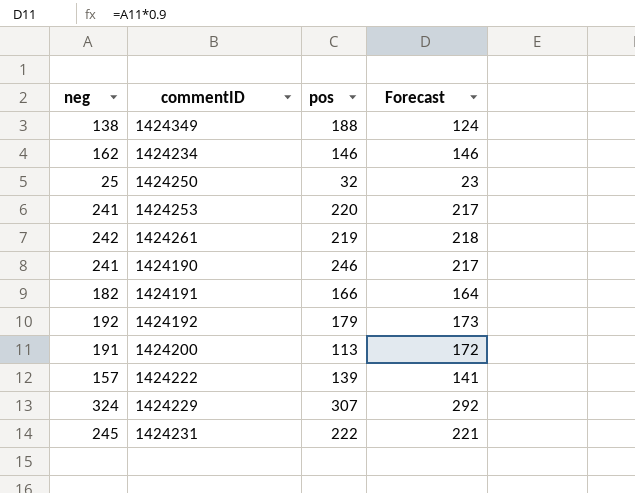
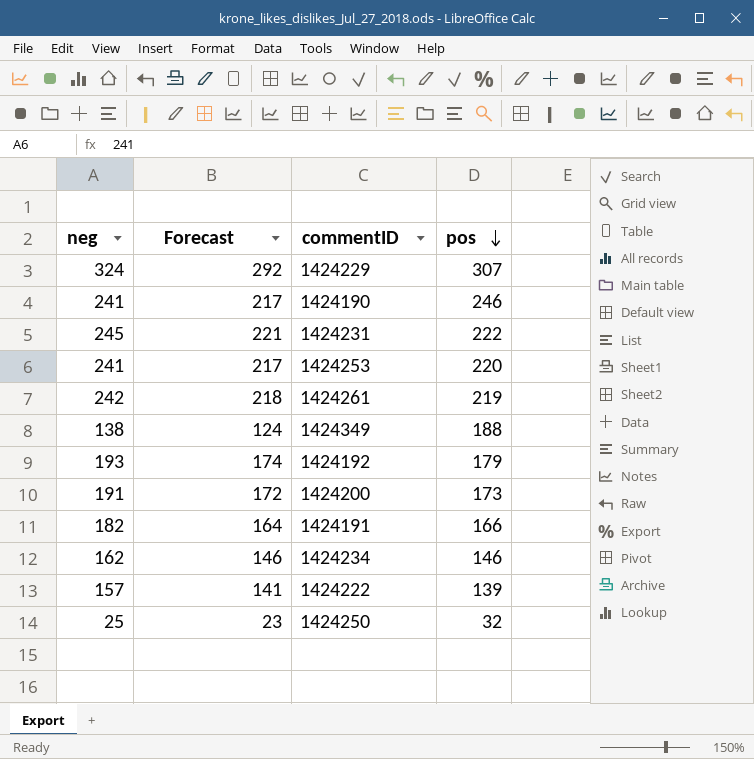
row order: none -> pos descending
column Forecast | position: 4 -> 2
1424192 | neg: 192 -> 193
1424192 | Forecast: 173 -> 174
1424200 | pos: 113 -> 173

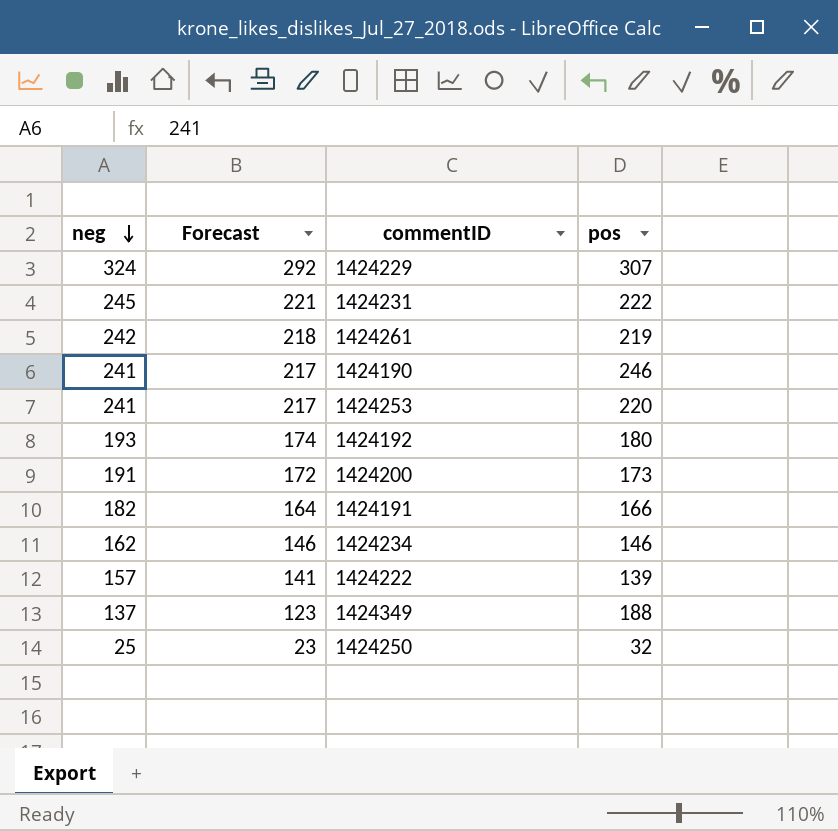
row order: pos descending -> neg descending
1424192 | pos: 179 -> 180
1424349 | neg: 138 -> 137
1424349 | Forecast: 124 -> 123

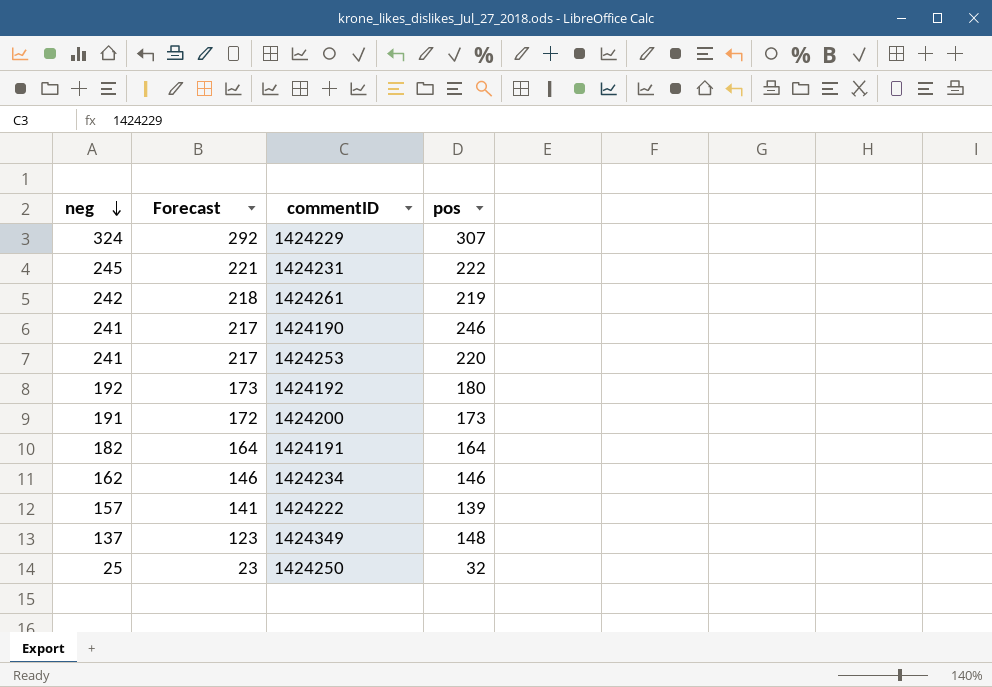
1424192 | neg: 193 -> 192
1424192 | Forecast: 174 -> 173
1424191 | pos: 166 -> 164
1424349 | pos: 188 -> 148

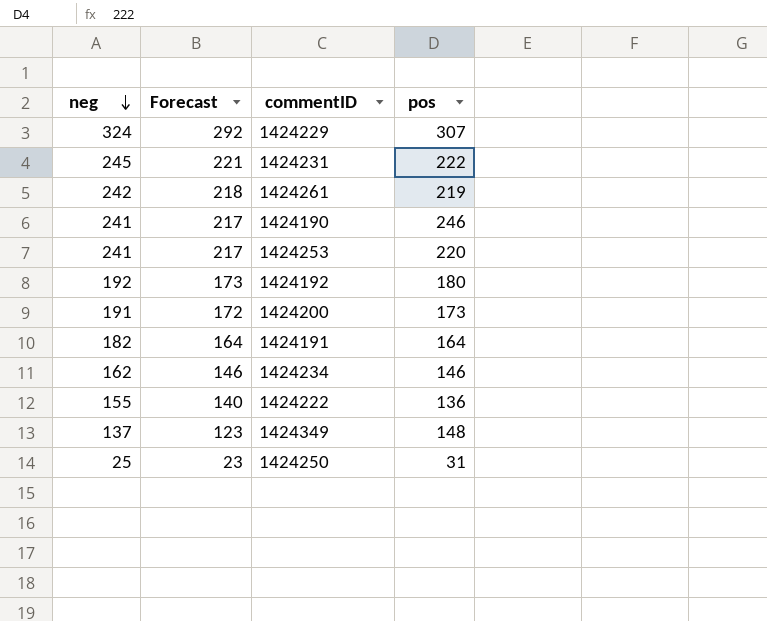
1424222 | neg: 157 -> 155
1424222 | Forecast: 141 -> 140
1424222 | pos: 139 -> 136
1424250 | pos: 32 -> 31

